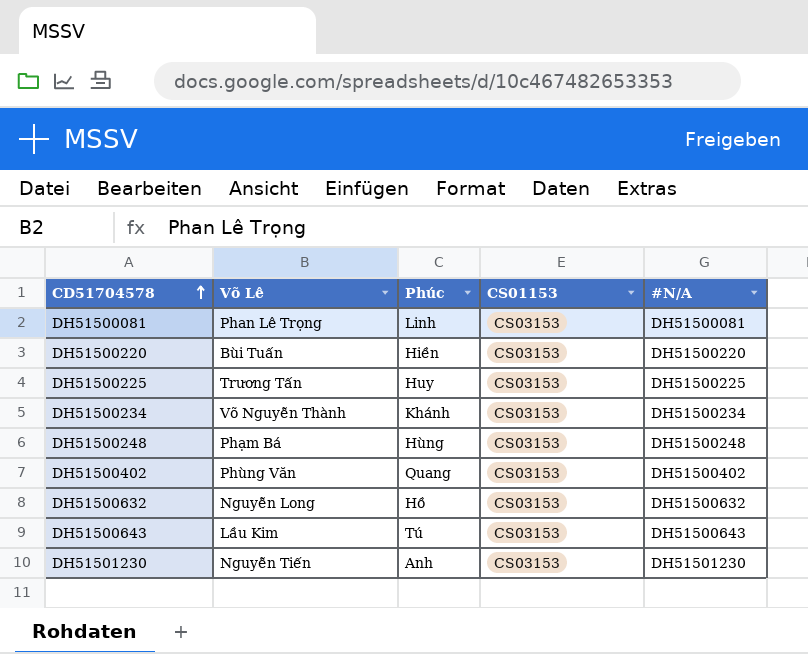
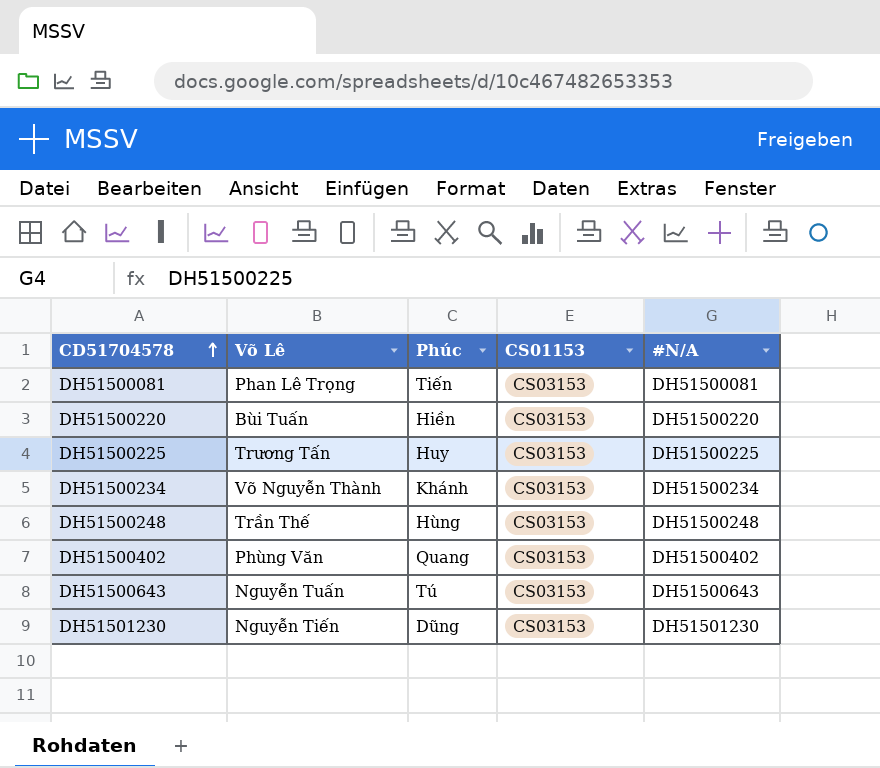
row DH51500632: Nguyễn Long | Hồ | CS03153 | DH51500632 -> none
DH51500081 | Phúc: Linh -> Tiến
DH51500248 | Võ Lê: Phạm Bá -> Trần Thế
DH51500643 | Võ Lê: Lầu Kim -> Nguyễn Tuấn
DH51501230 | Phúc: Anh -> Dũng

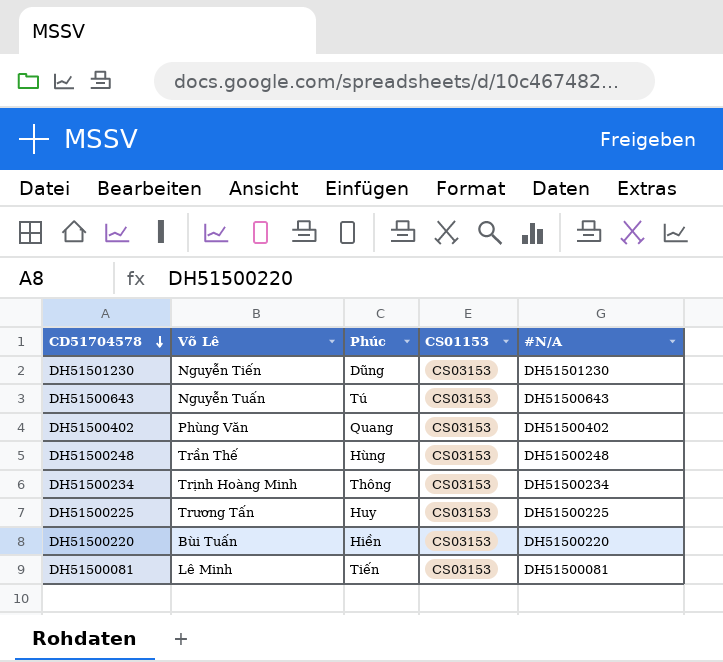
row order: CD51704578 ascending -> CD51704578 descending
DH51500234 | Võ Lê: Võ Nguyễn Thành -> Trịnh Hoàng Minh
DH51500234 | Phúc: Khánh -> Thông
DH51500081 | Võ Lê: Phan Lê Trọng -> Lê Minh

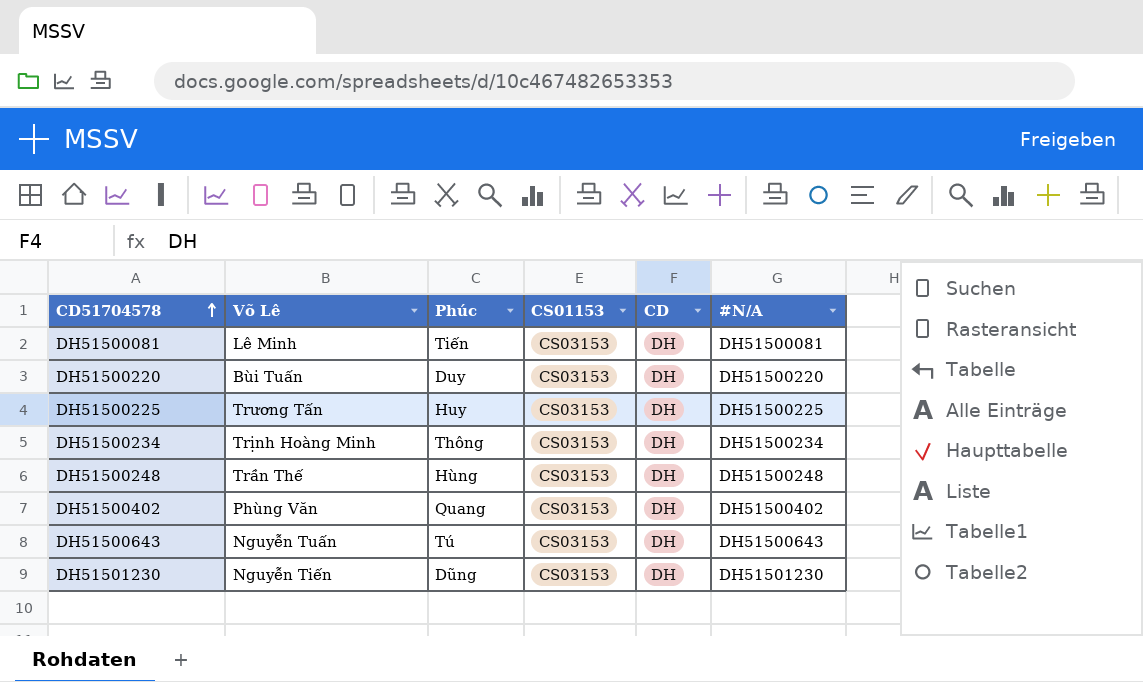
row order: CD51704578 descending -> CD51704578 ascending
column CD | position: none -> 5
DH51500220 | Phúc: Hiền -> Duy

